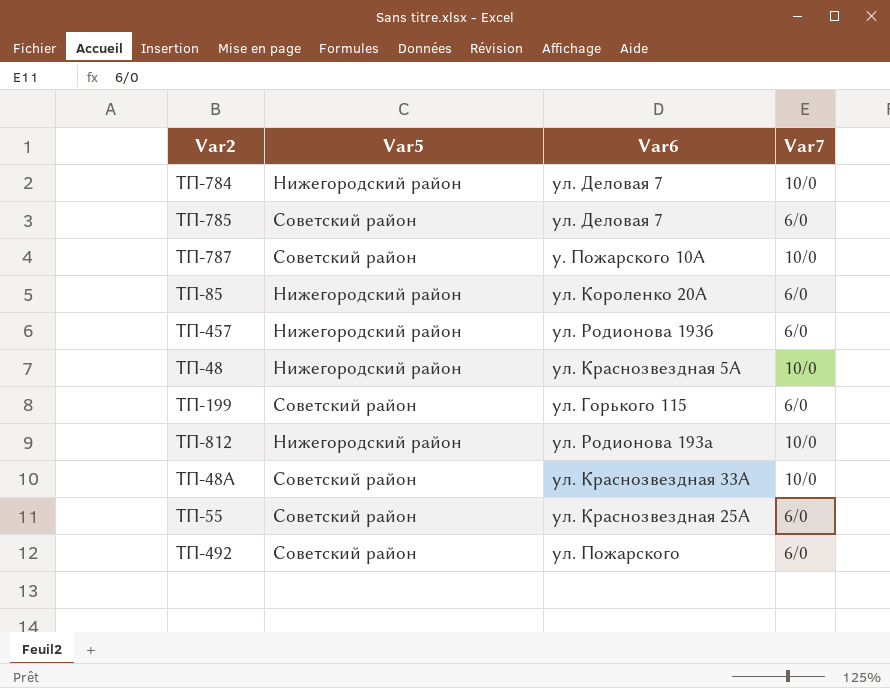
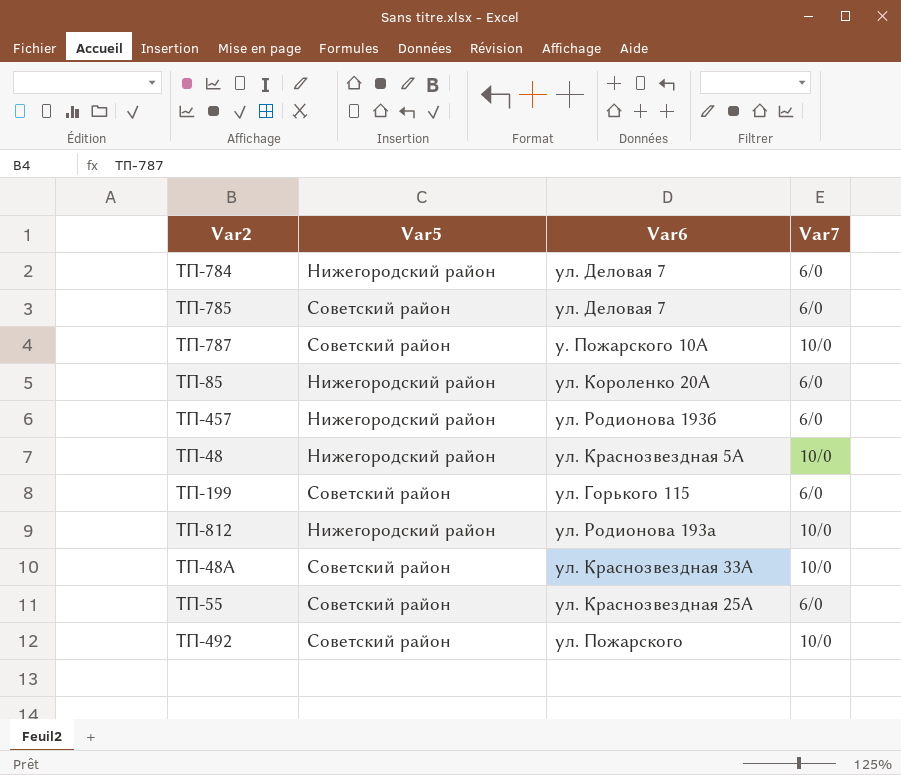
ТП-784 | Var7: 10/0 -> 6/0
ТП-492 | Var7: 6/0 -> 10/0

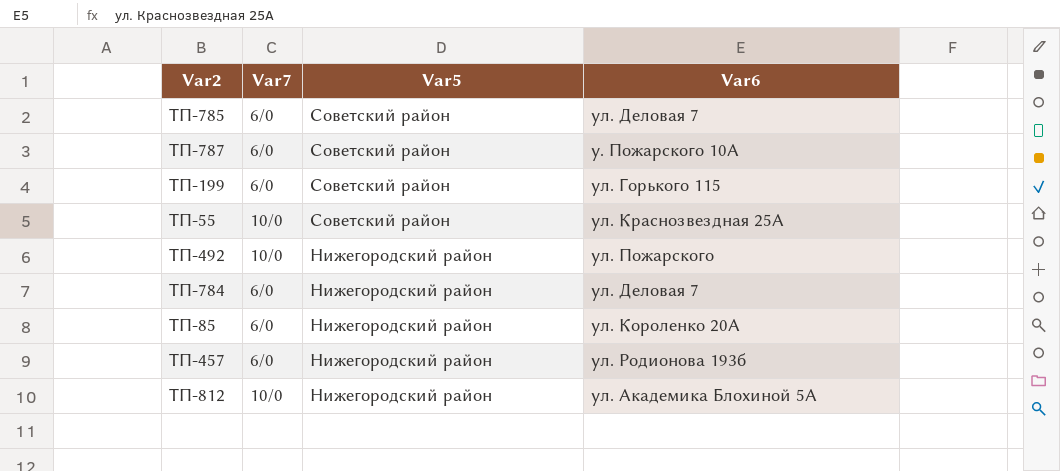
row order: none -> Var5 descending
column Var7 | position: 4 -> 2
row ТП-48: Нижегородский район | ул. Краснозвездная 5А | 10/0 -> none
row ТП-48А: Советский район | ул. Краснозвездная 33А | 10/0 -> none
ТП-787 | Var7: 10/0 -> 6/0
ТП-55 | Var7: 6/0 -> 10/0
ТП-492 | Var5: Советский район -> Нижегородский район
ТП-812 | Var6: ул. Родионова 193а -> ул. Академика Блохиной 5А

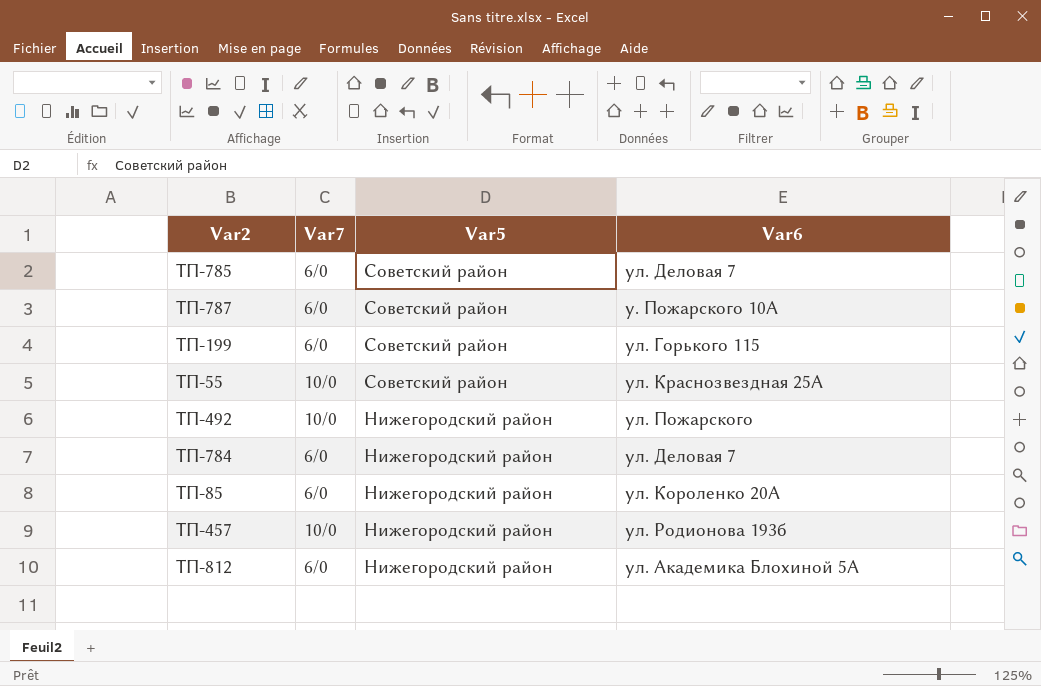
ТП-457 | Var7: 6/0 -> 10/0
ТП-812 | Var7: 10/0 -> 6/0

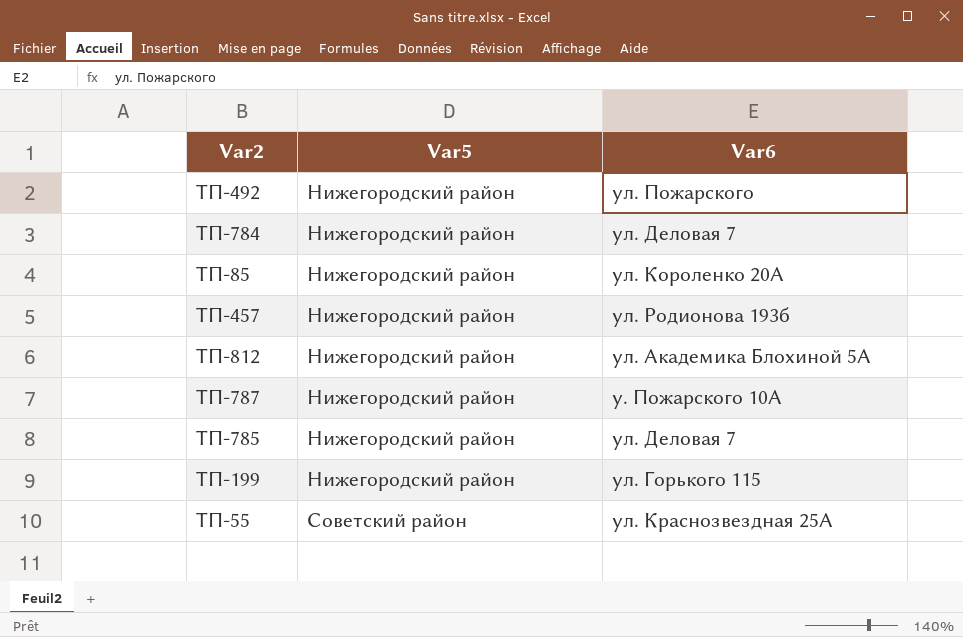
row order: Var5 descending -> Var5 ascending
column Var7 | position: 2 -> none
ТП-787 | Var5: Советский район -> Нижегородский район
ТП-785 | Var5: Советский район -> Нижегородский район
ТП-199 | Var5: Советский район -> Нижегородский район

